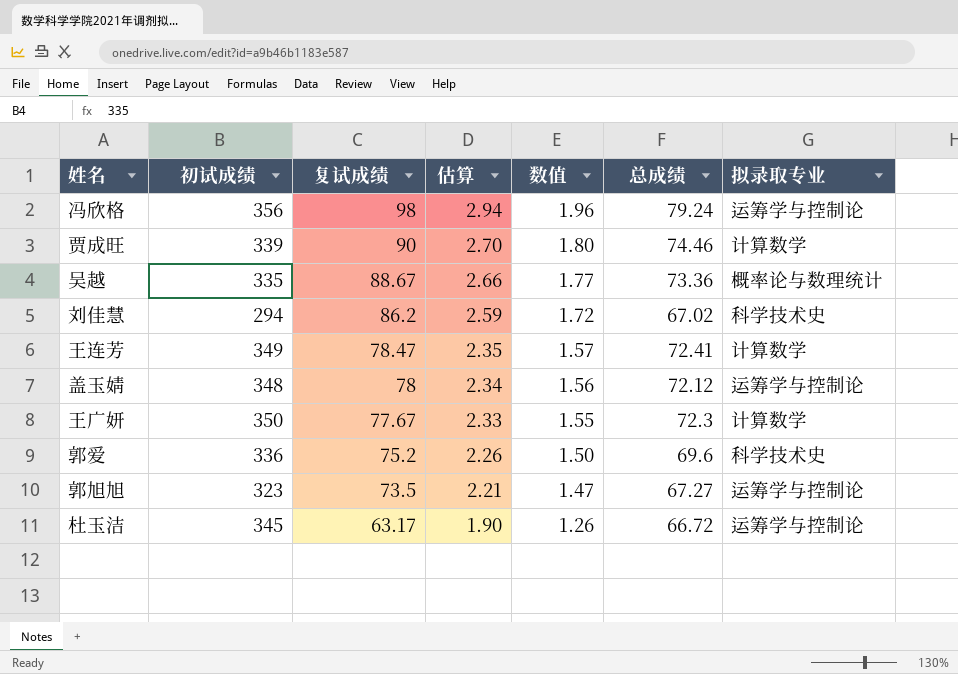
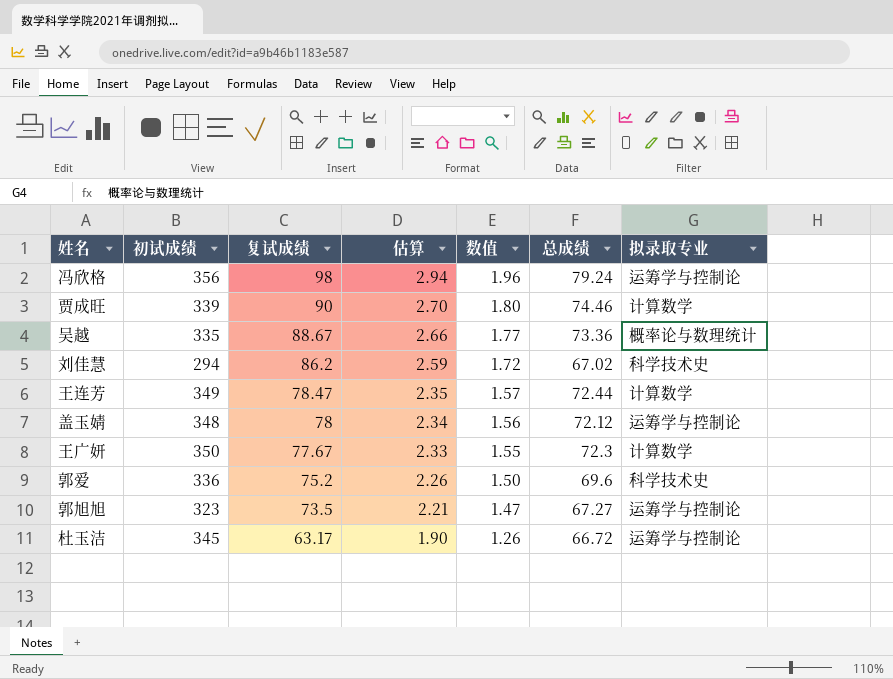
王连芳 | 总成绩: 72.41 -> 72.44

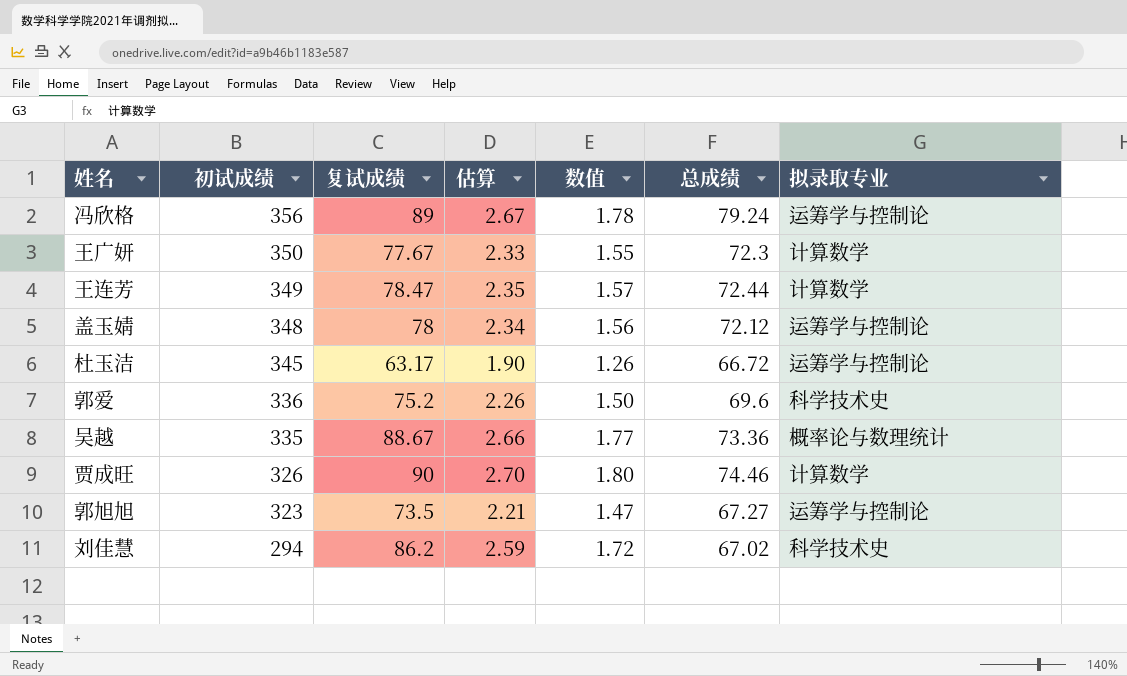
row order: 复试成绩 descending -> 初试成绩 descending
冯欣格 | 复试成绩: 98 -> 89
冯欣格 | 估算: 2.94 -> 2.67
冯欣格 | 数值: 1.96 -> 1.78
贾成旺 | 初试成绩: 339 -> 326

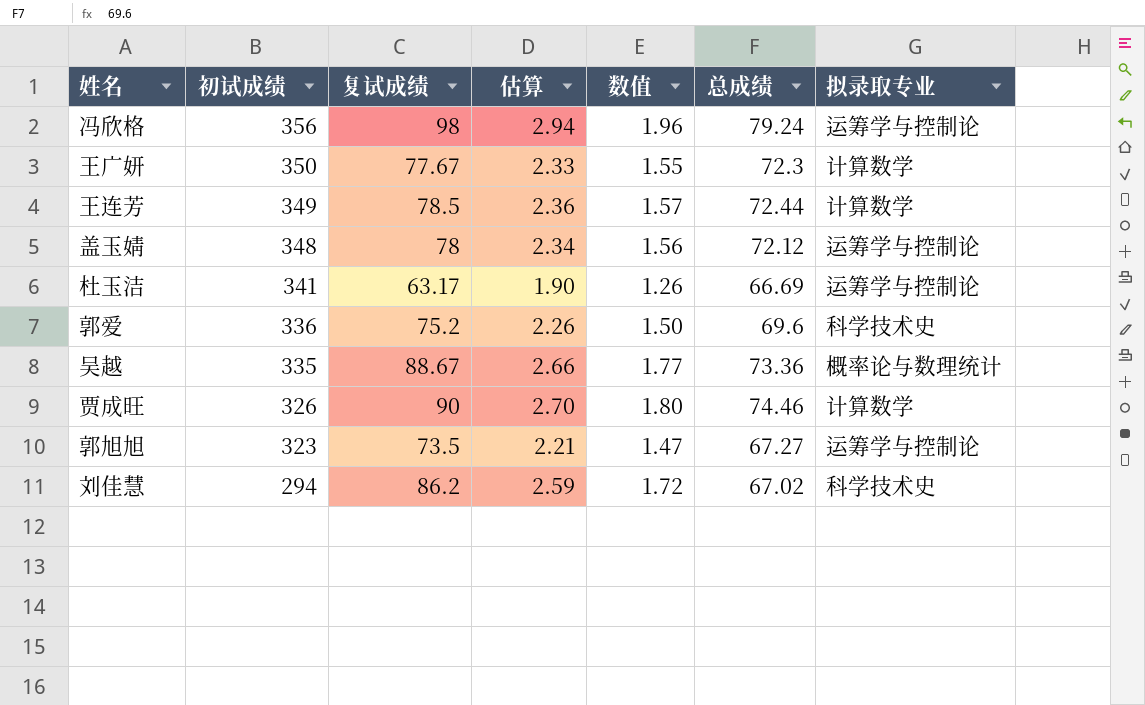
冯欣格 | 复试成绩: 89 -> 98
冯欣格 | 估算: 2.67 -> 2.94
冯欣格 | 数值: 1.78 -> 1.96
王连芳 | 复试成绩: 78.47 -> 78.5
王连芳 | 估算: 2.35 -> 2.36
杜玉洁 | 初试成绩: 345 -> 341
杜玉洁 | 总成绩: 66.72 -> 66.69

